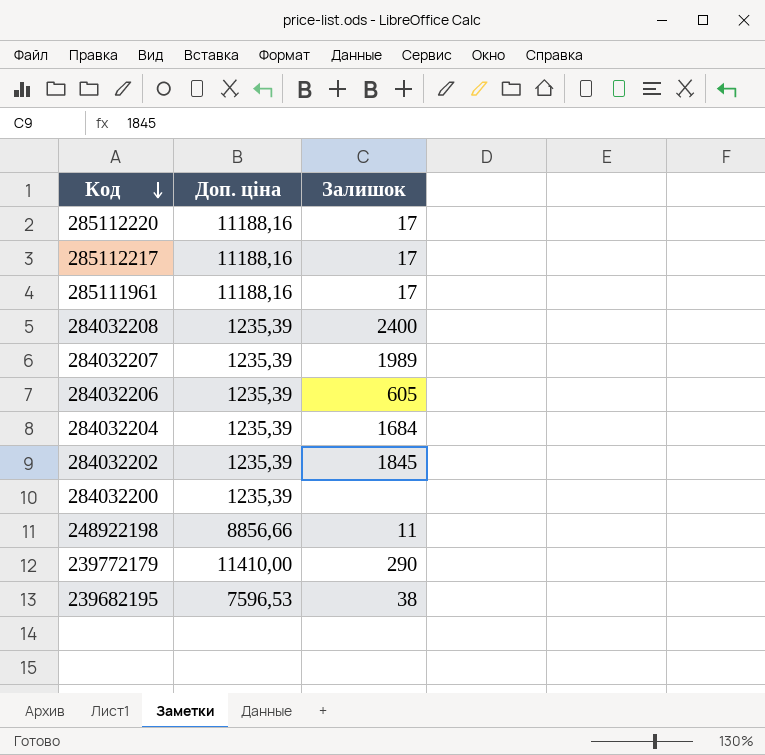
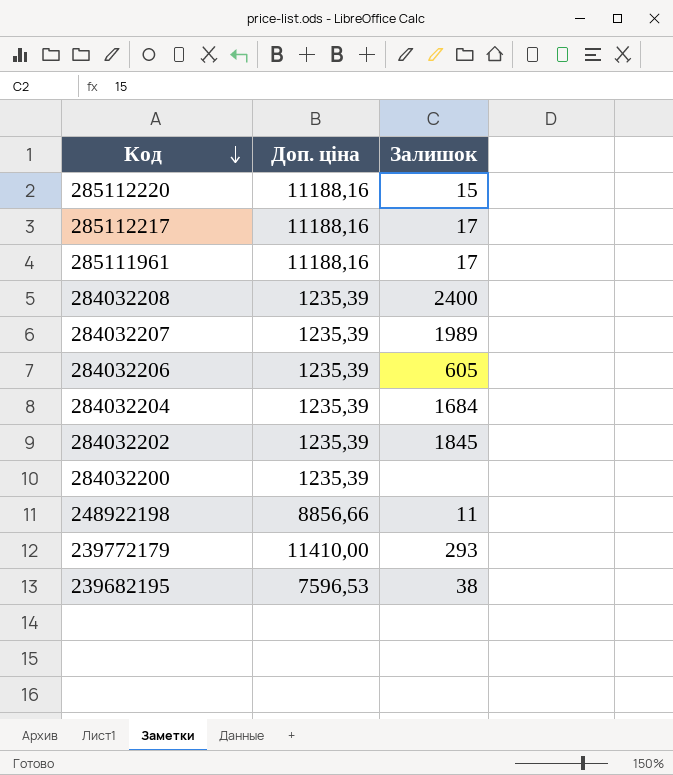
285112220 | Залишок: 17 -> 15
239772179 | Залишок: 290 -> 293

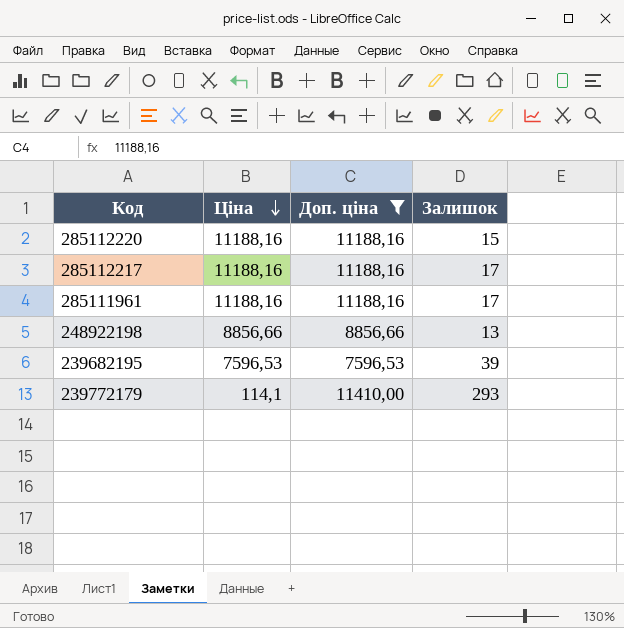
filter: none -> Доп. ціна != 1235,39
row order: Код descending -> Ціна descending
column Ціна | position: none -> 2
248922198 | Залишок: 11 -> 13
239682195 | Залишок: 38 -> 39

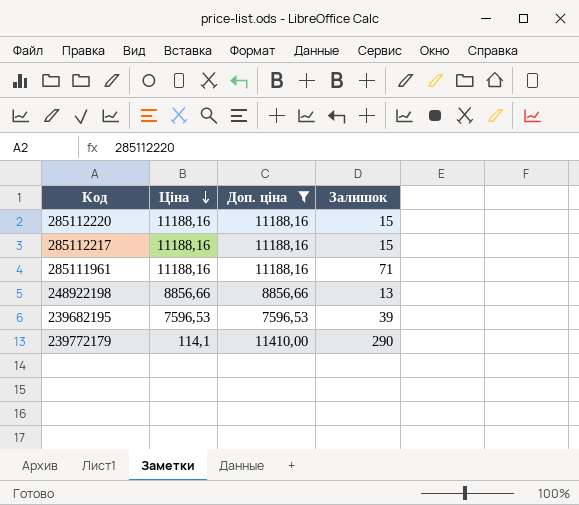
285112217 | Залишок: 17 -> 15
285111961 | Залишок: 17 -> 71
239772179 | Залишок: 293 -> 290

